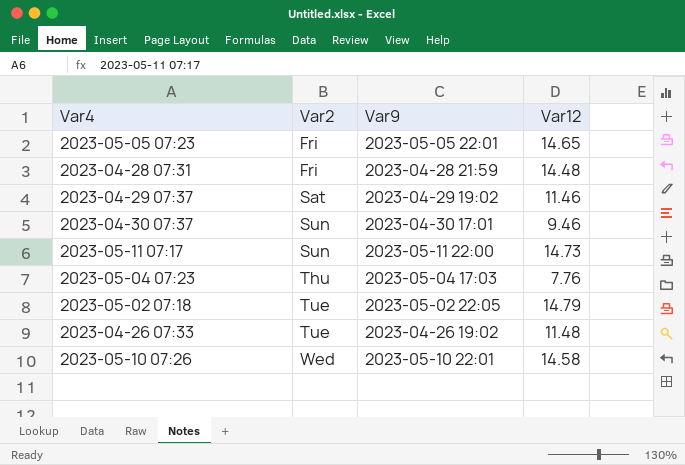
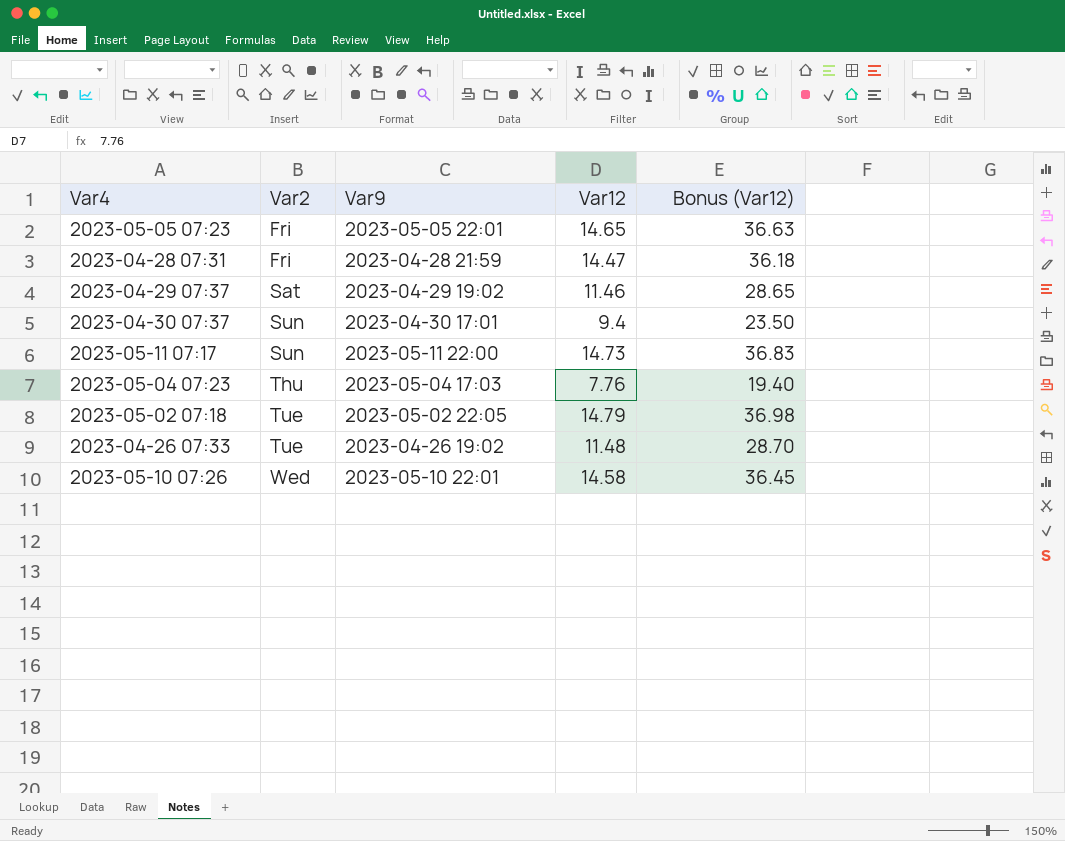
column Bonus (Var12) | formula: none -> [Var12] * 2.5
2023-04-28 07:31 | Var12: 14.48 -> 14.47
2023-04-30 07:37 | Var12: 9.46 -> 9.4

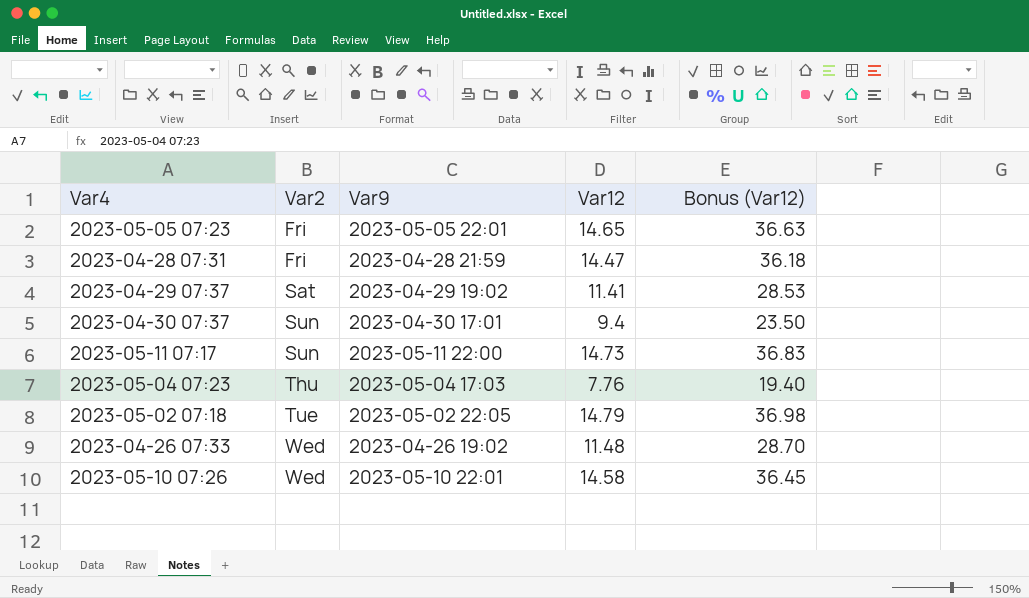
2023-04-29 07:37 | Var12: 11.46 -> 11.41
2023-04-29 07:37 | Bonus (Var12): 28.65 -> 28.53
2023-04-26 07:33 | Var2: Tue -> Wed

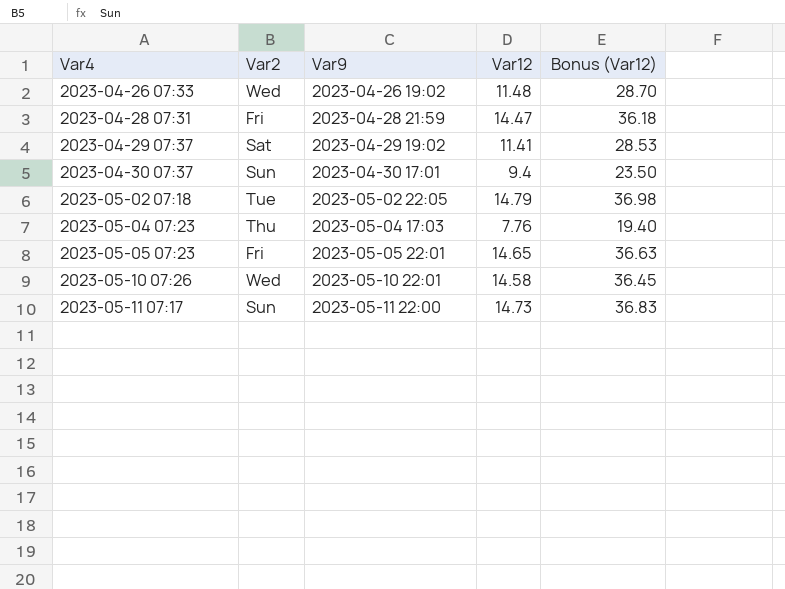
row order: Var2 ascending -> Var4 ascending

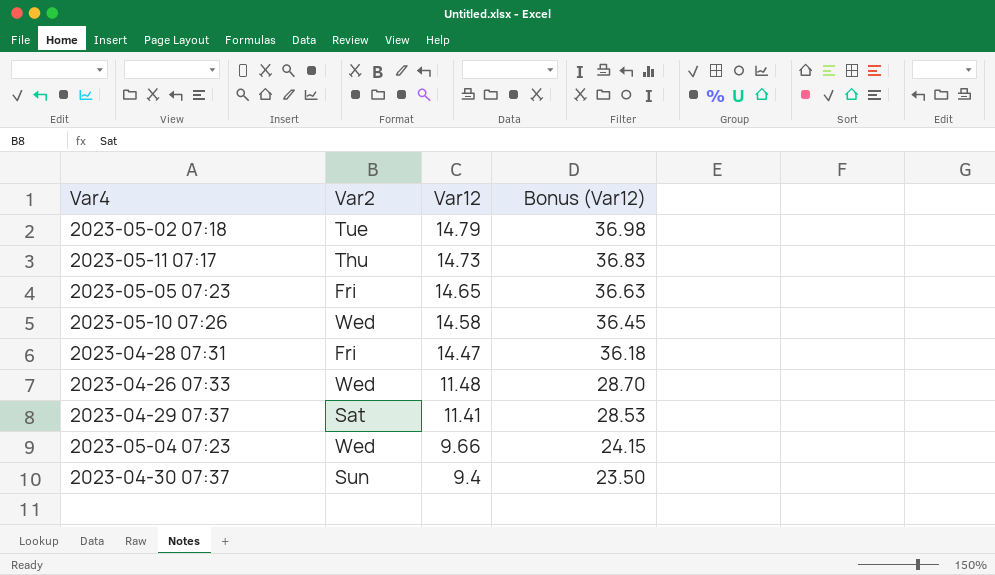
row order: Var4 ascending -> Var12 descending
column Var9 | position: 3 -> none
2023-05-11 07:17 | Var2: Sun -> Thu
2023-05-04 07:23 | Var2: Thu -> Wed
2023-05-04 07:23 | Var12: 7.76 -> 9.66
2023-05-04 07:23 | Bonus (Var12): 19.40 -> 24.15

